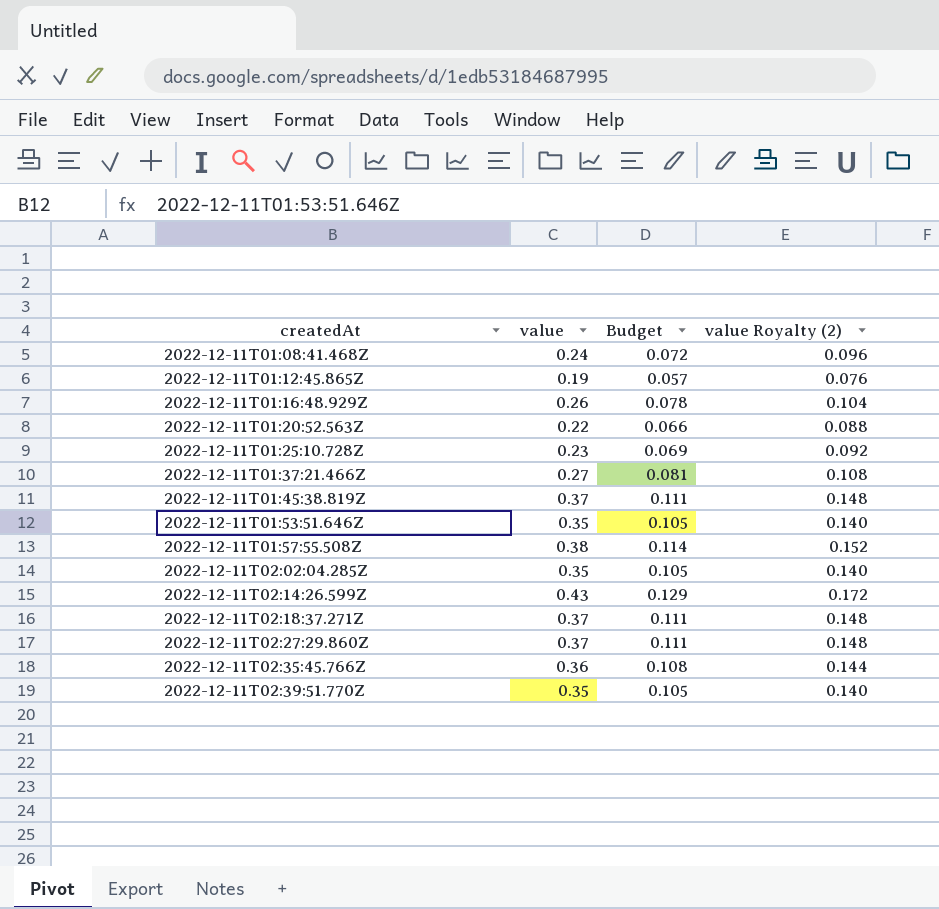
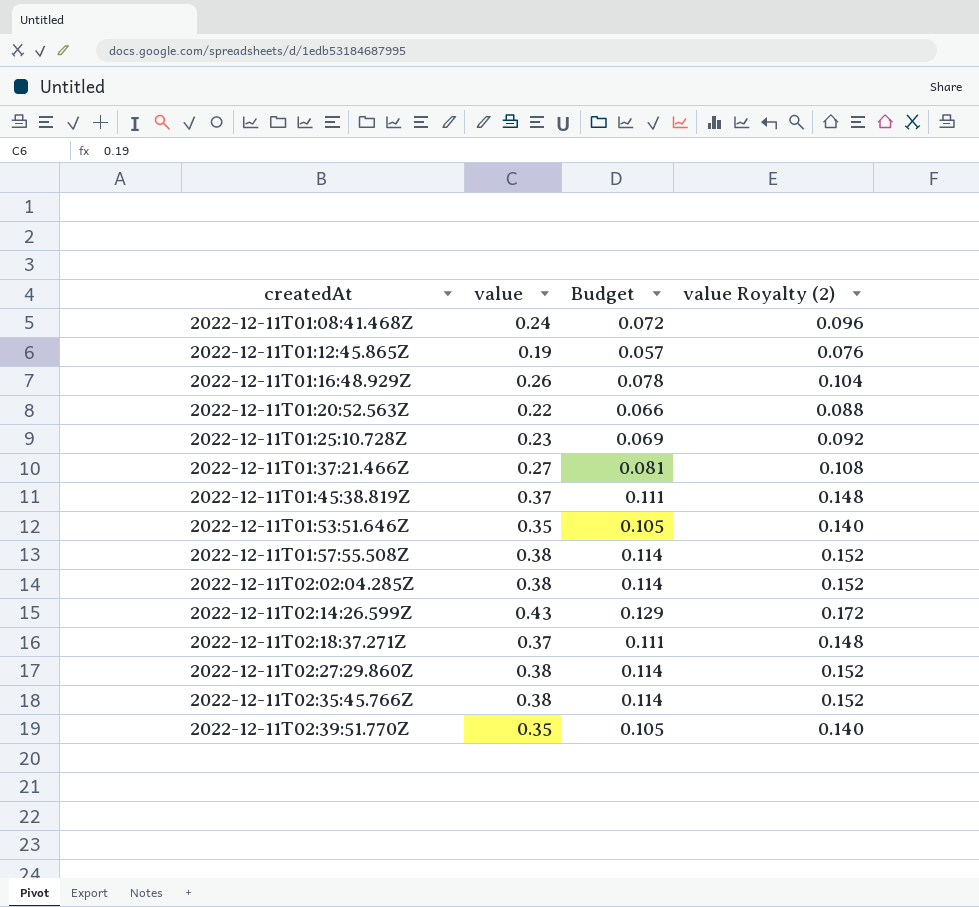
2022-12-11T02:02:04.285Z | value: 0.35 -> 0.38
2022-12-11T02:02:04.285Z | Budget: 0.105 -> 0.114
2022-12-11T02:02:04.285Z | value Royalty (2): 0.140 -> 0.152
2022-12-11T02:27:29.860Z | value: 0.37 -> 0.38
2022-12-11T02:27:29.860Z | Budget: 0.111 -> 0.114
2022-12-11T02:27:29.860Z | value Royalty (2): 0.148 -> 0.152
2022-12-11T02:35:45.766Z | value: 0.36 -> 0.38
2022-12-11T02:35:45.766Z | Budget: 0.108 -> 0.114
2022-12-11T02:35:45.766Z | value Royalty (2): 0.144 -> 0.152

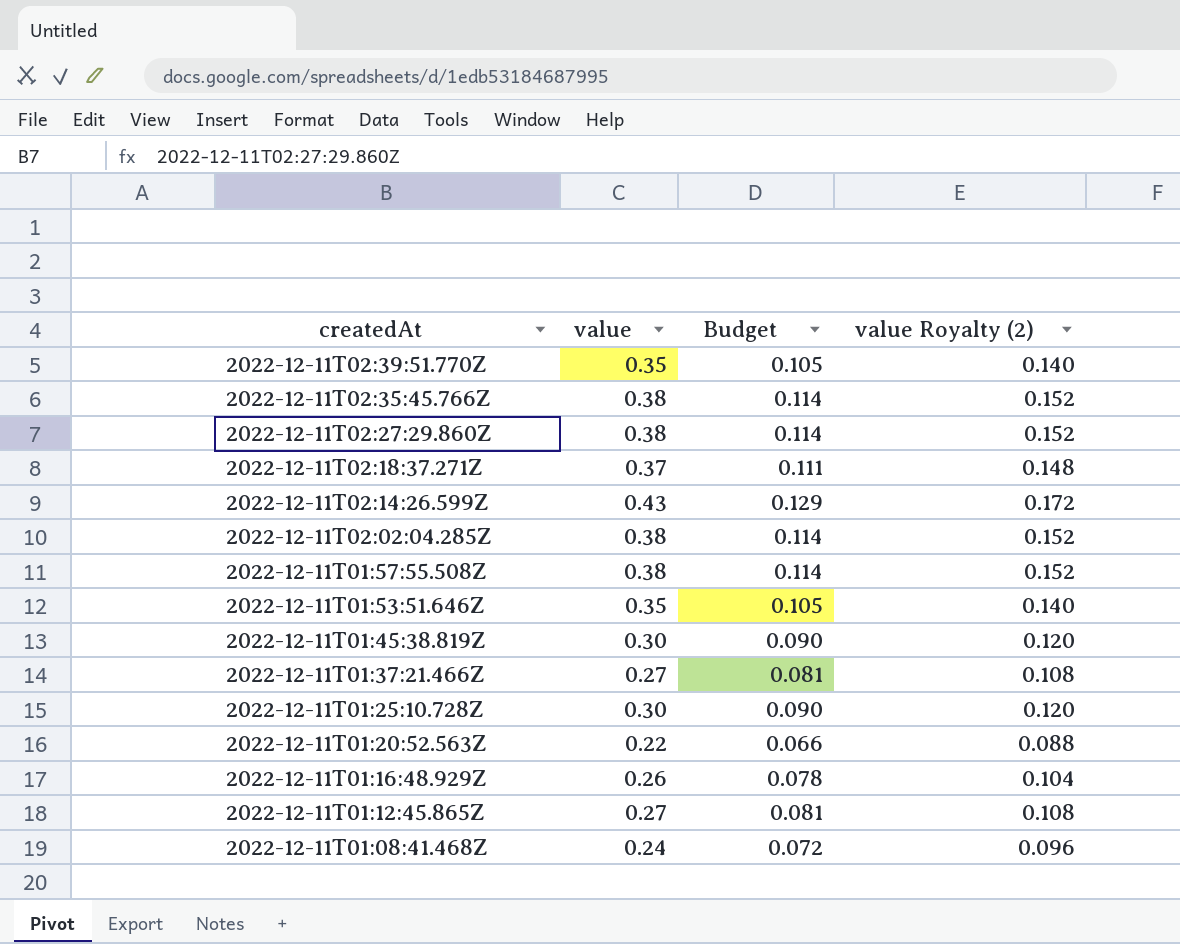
row order: createdAt ascending -> createdAt descending
2022-12-11T01:45:38.819Z | value: 0.37 -> 0.30
2022-12-11T01:45:38.819Z | Budget: 0.111 -> 0.090
2022-12-11T01:45:38.819Z | value Royalty (2): 0.148 -> 0.120
2022-12-11T01:25:10.728Z | value: 0.23 -> 0.30
2022-12-11T01:25:10.728Z | Budget: 0.069 -> 0.090
2022-12-11T01:25:10.728Z | value Royalty (2): 0.092 -> 0.120
2022-12-11T01:12:45.865Z | value: 0.19 -> 0.27
2022-12-11T01:12:45.865Z | Budget: 0.057 -> 0.081
2022-12-11T01:12:45.865Z | value Royalty (2): 0.076 -> 0.108

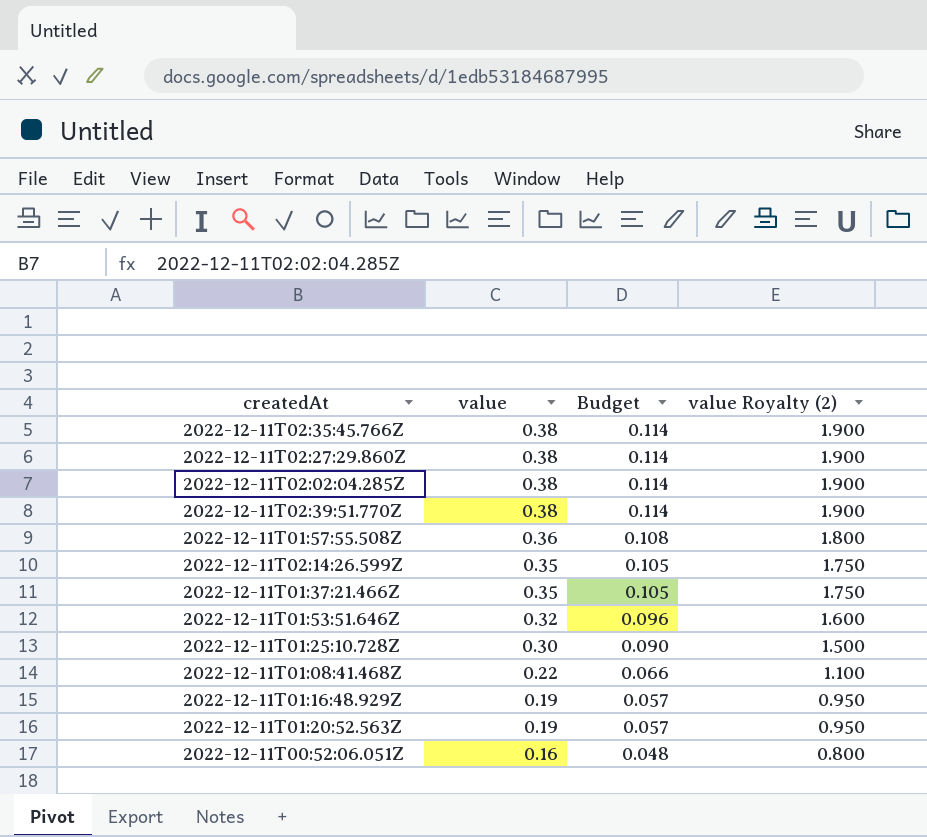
row order: createdAt descending -> value descending
column value Royalty (2) | formula: [value] * 0.4 -> [value] * 5
row 2022-12-11T02:18:37.271Z: 0.37 | 0.111 | 0.148 -> none
row 2022-12-11T01:45:38.819Z: 0.30 | 0.090 | 0.120 -> none
row 2022-12-11T01:12:45.865Z: 0.27 | 0.081 | 0.108 -> none
2022-12-11T02:39:51.770Z | value: 0.35 -> 0.38
2022-12-11T02:39:51.770Z | Budget: 0.105 -> 0.114
2022-12-11T01:57:55.508Z | value: 0.38 -> 0.36
2022-12-11T01:57:55.508Z | Budget: 0.114 -> 0.108
2022-12-11T02:14:26.599Z | value: 0.43 -> 0.35
2022-12-11T02:14:26.599Z | Budget: 0.129 -> 0.105
2022-12-11T01:37:21.466Z | value: 0.27 -> 0.35
2022-12-11T01:37:21.466Z | Budget: 0.081 -> 0.105
2022-12-11T01:53:51.646Z | value: 0.35 -> 0.32
2022-12-11T01:53:51.646Z | Budget: 0.105 -> 0.096
2022-12-11T01:08:41.468Z | value: 0.24 -> 0.22
2022-12-11T01:08:41.468Z | Budget: 0.072 -> 0.066
2022-12-11T01:16:48.929Z | value: 0.26 -> 0.19
2022-12-11T01:16:48.929Z | Budget: 0.078 -> 0.057
2022-12-11T01:20:52.563Z | value: 0.22 -> 0.19
2022-12-11T01:20:52.563Z | Budget: 0.066 -> 0.057
row 2022-12-11T00:52:06.051Z: none -> 0.16 | 0.048 | 0.800

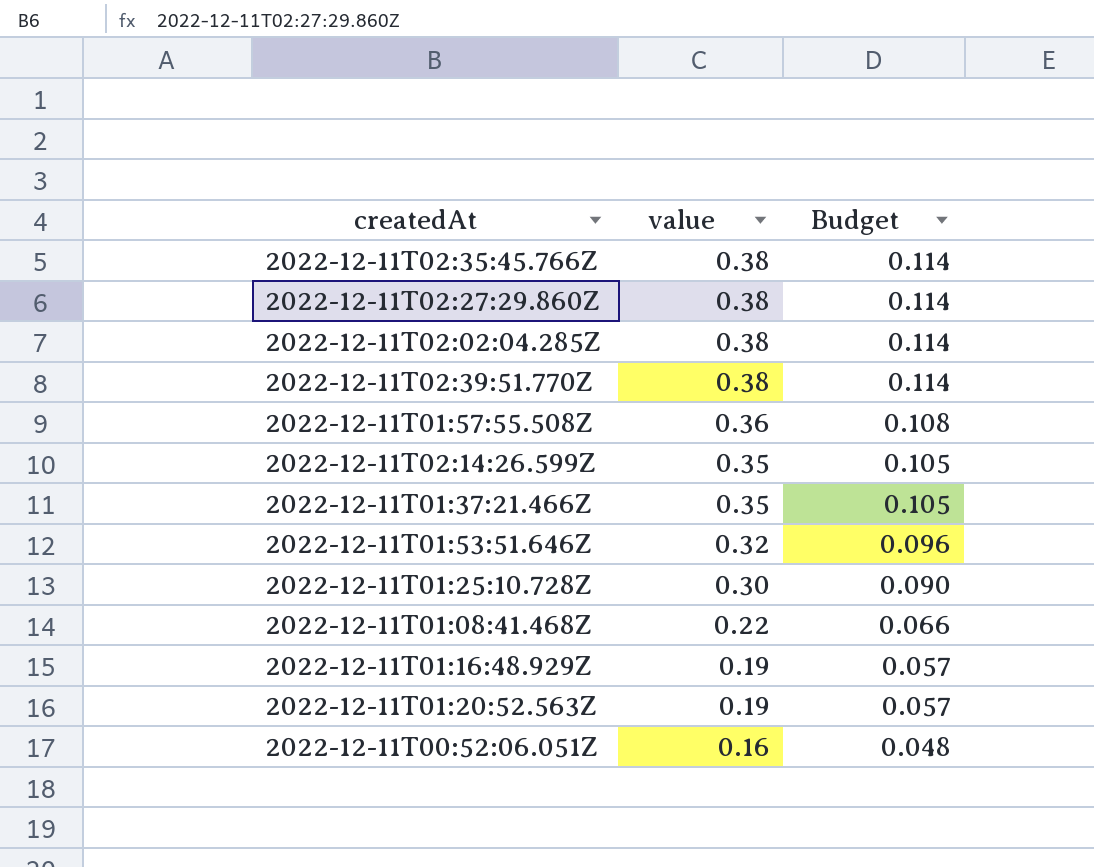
column value Royalty (2) | formula: [value] * 5 -> none

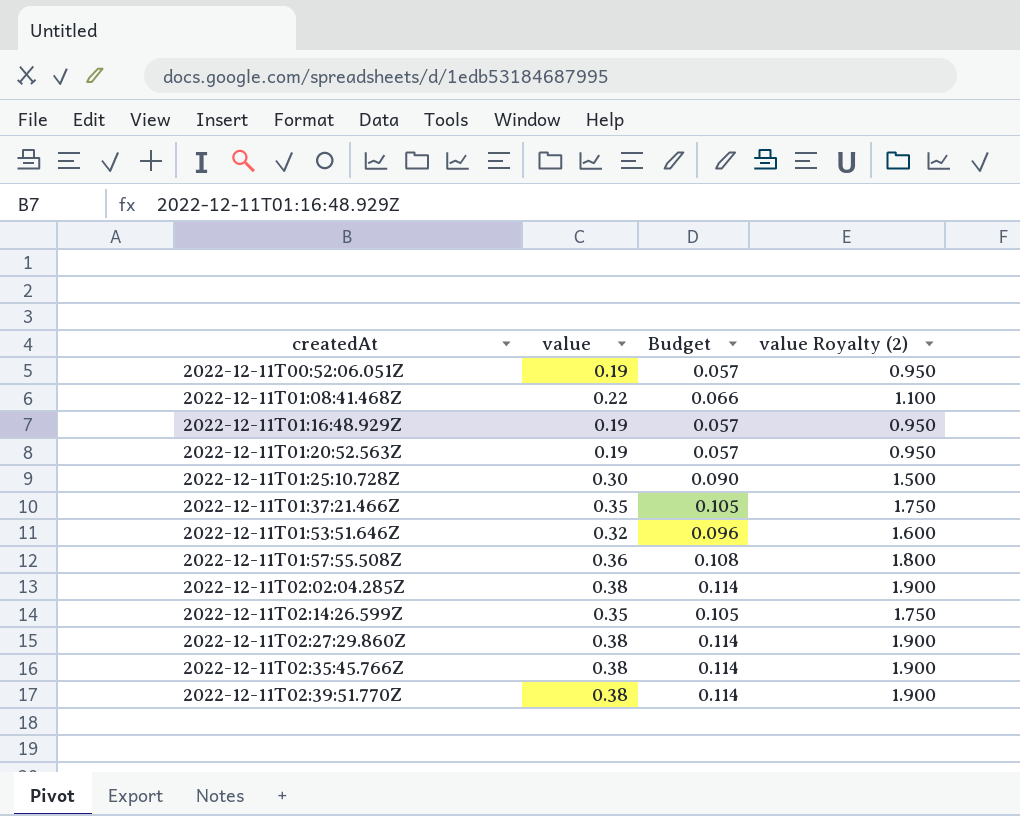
row order: value descending -> createdAt ascending
column value Royalty (2) | formula: none -> [value] * 5
2022-12-11T00:52:06.051Z | value: 0.16 -> 0.19
2022-12-11T00:52:06.051Z | Budget: 0.048 -> 0.057

